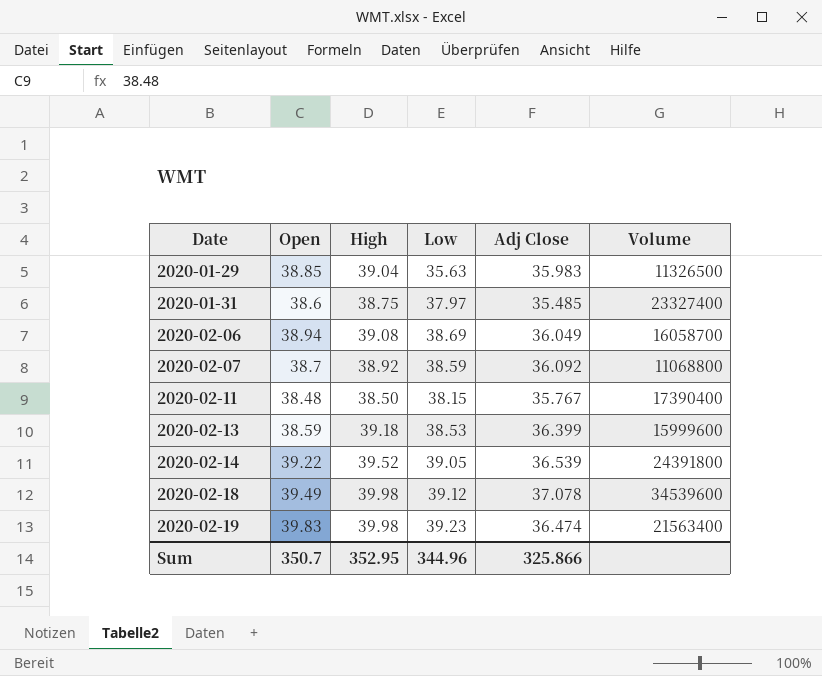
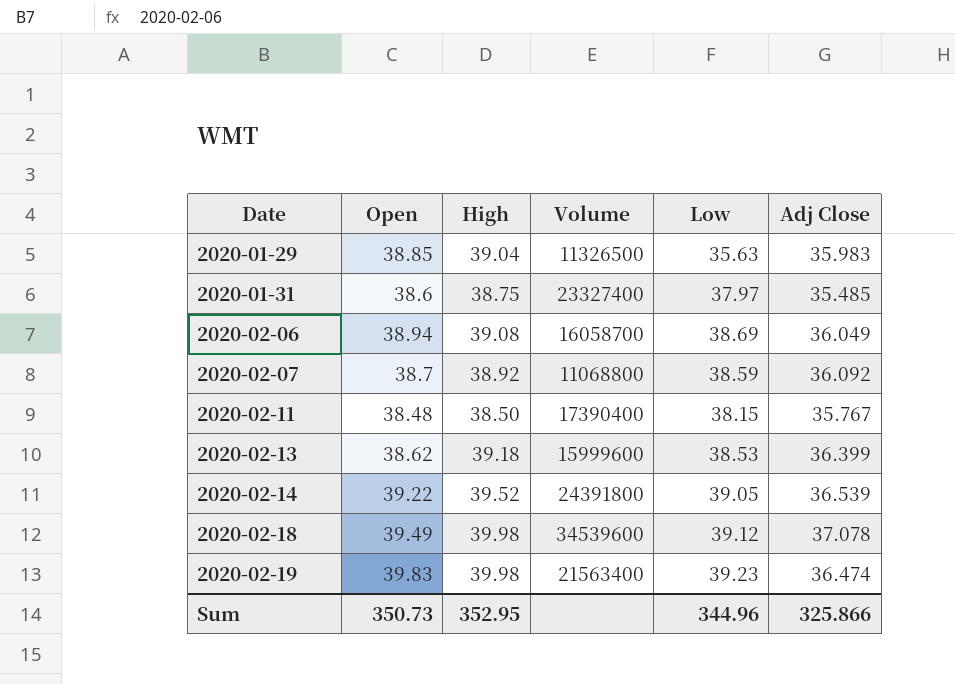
column Volume | position: 6 -> 4
2020-02-13 | Open: 38.59 -> 38.62
Sum | Open: 350.7 -> 350.73

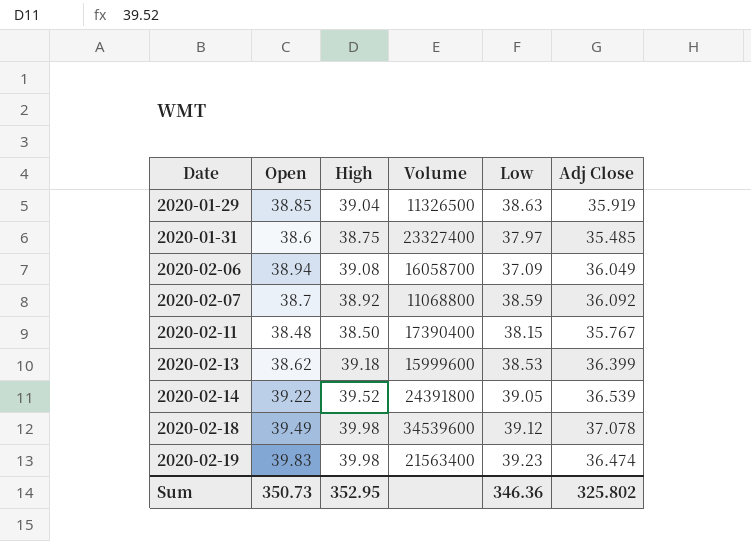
2020-01-29 | Low: 35.63 -> 38.63
2020-01-29 | Adj Close: 35.983 -> 35.919
2020-02-06 | Low: 38.69 -> 37.09
Sum | Low: 344.96 -> 346.36
Sum | Adj Close: 325.866 -> 325.802

